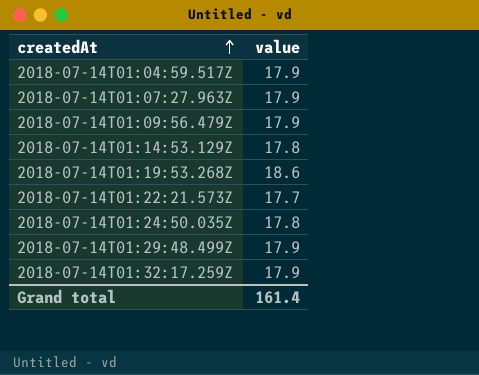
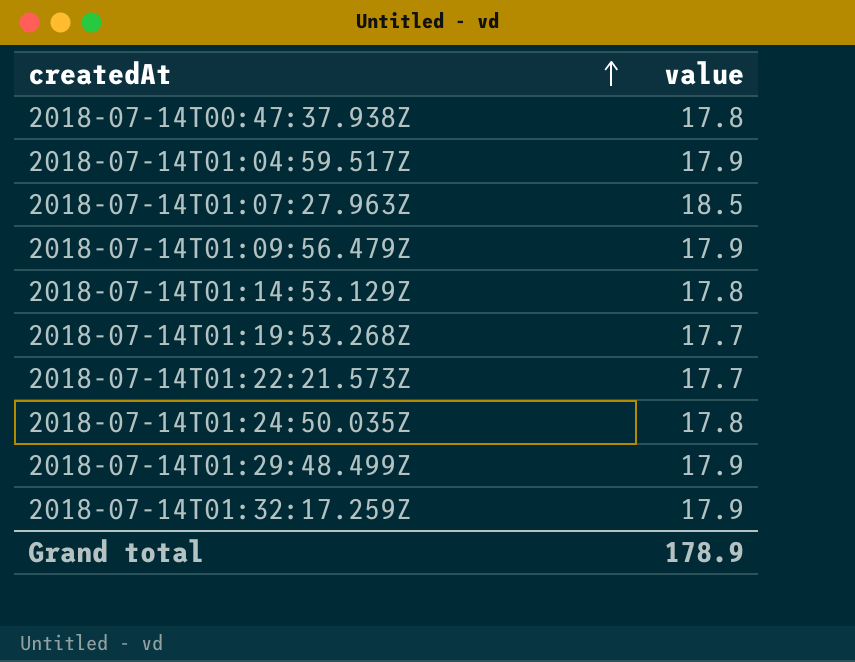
row 2018-07-14T00:47:37.938Z: none -> 17.8
2018-07-14T01:07:27.963Z | value: 17.9 -> 18.5
2018-07-14T01:19:53.268Z | value: 18.6 -> 17.7
Grand total | value: 161.4 -> 178.9

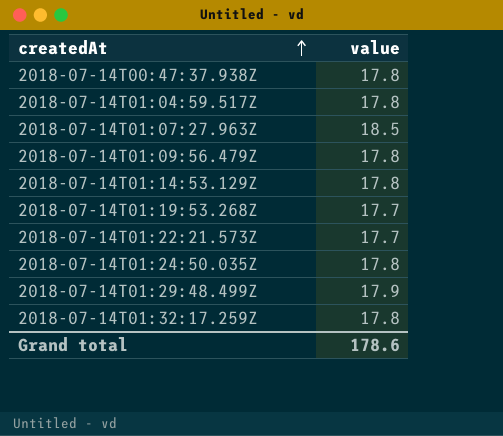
2018-07-14T01:04:59.517Z | value: 17.9 -> 17.8
2018-07-14T01:09:56.479Z | value: 17.9 -> 17.8
2018-07-14T01:32:17.259Z | value: 17.9 -> 17.8
Grand total | value: 178.9 -> 178.6

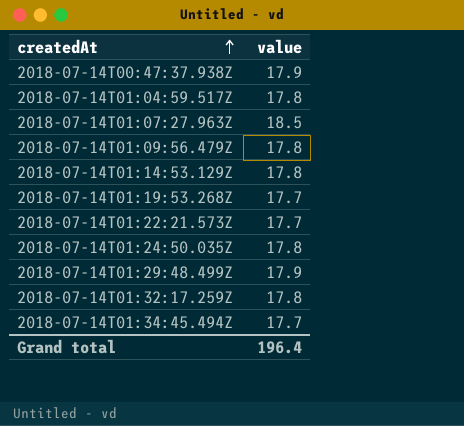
2018-07-14T00:47:37.938Z | value: 17.8 -> 17.9
row 2018-07-14T01:34:45.494Z: none -> 17.7
Grand total | value: 178.6 -> 196.4

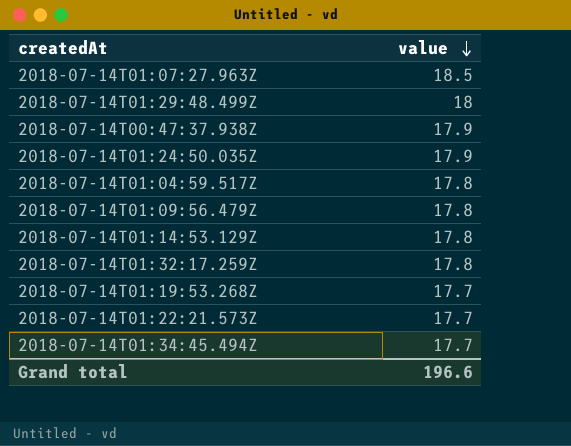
row order: createdAt ascending -> value descending
2018-07-14T01:29:48.499Z | value: 17.9 -> 18
2018-07-14T01:24:50.035Z | value: 17.8 -> 17.9
Grand total | value: 196.4 -> 196.6

